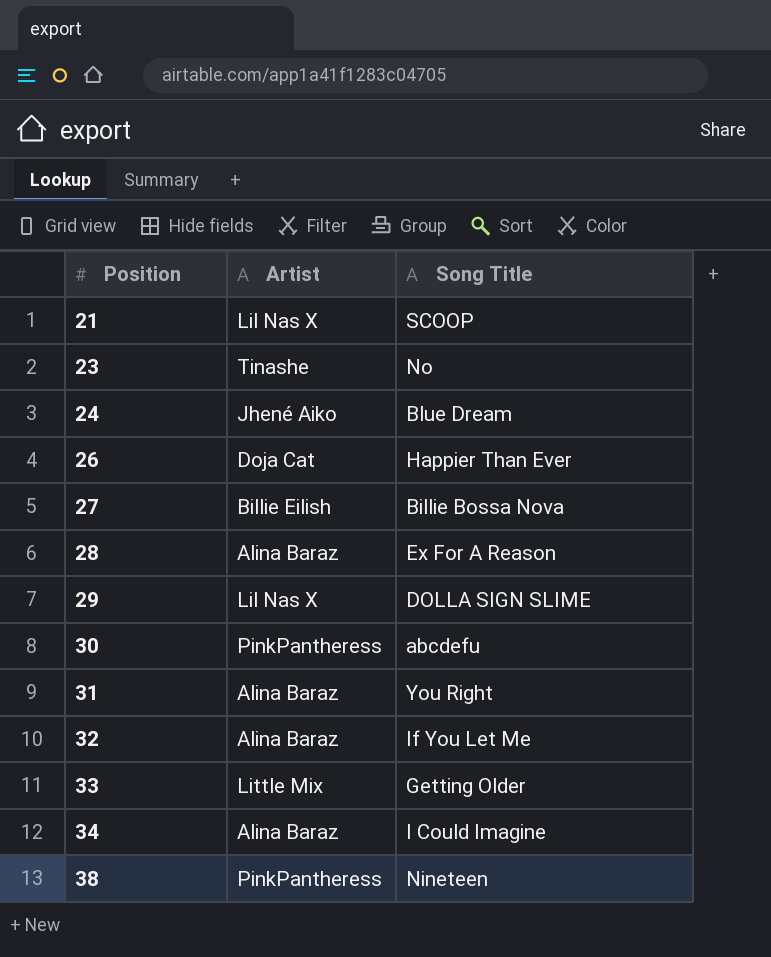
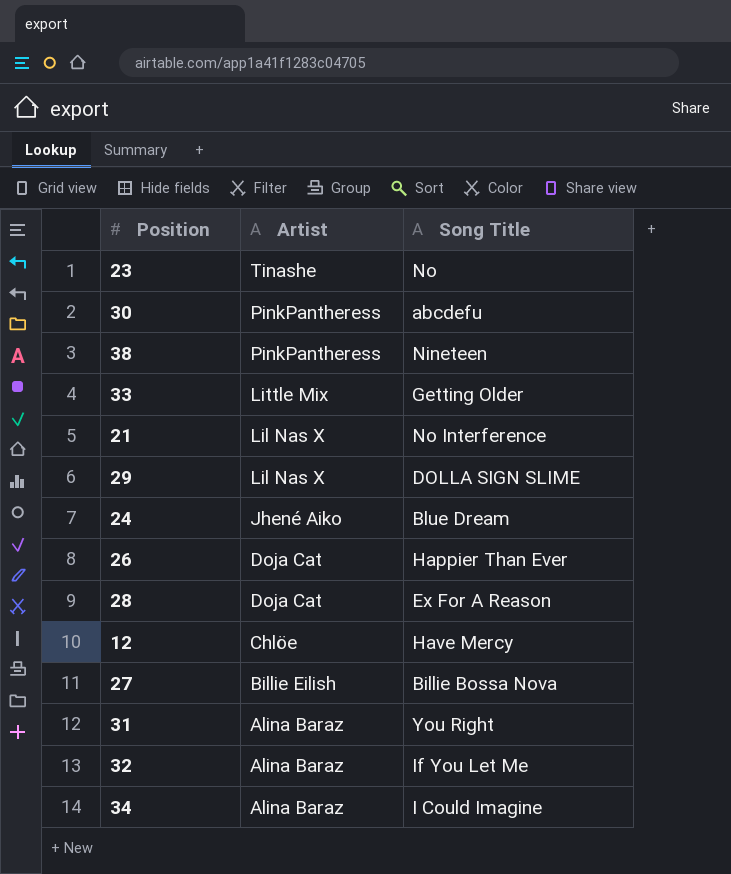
row order: Position ascending -> Artist descending
21 | Song Title: SCOOP -> No Interference
28 | Artist: Alina Baraz -> Doja Cat
row 12: none -> Chlöe | Have Mercy

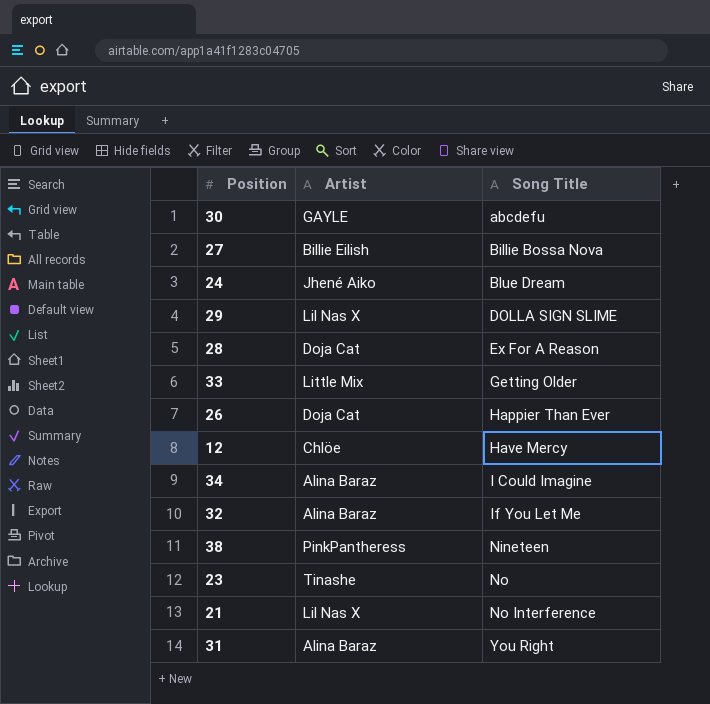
row order: Artist descending -> Song Title ascending
30 | Artist: PinkPantheress -> GAYLE

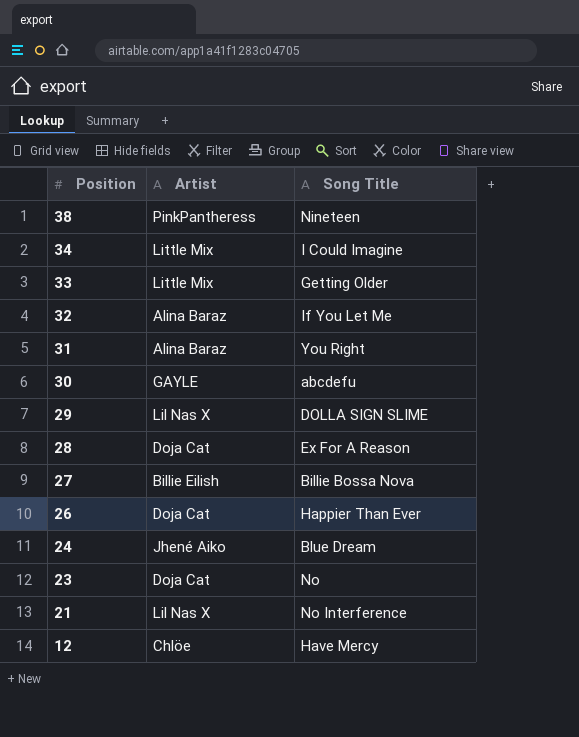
row order: Song Title ascending -> Position descending
34 | Artist: Alina Baraz -> Little Mix
23 | Artist: Tinashe -> Doja Cat

